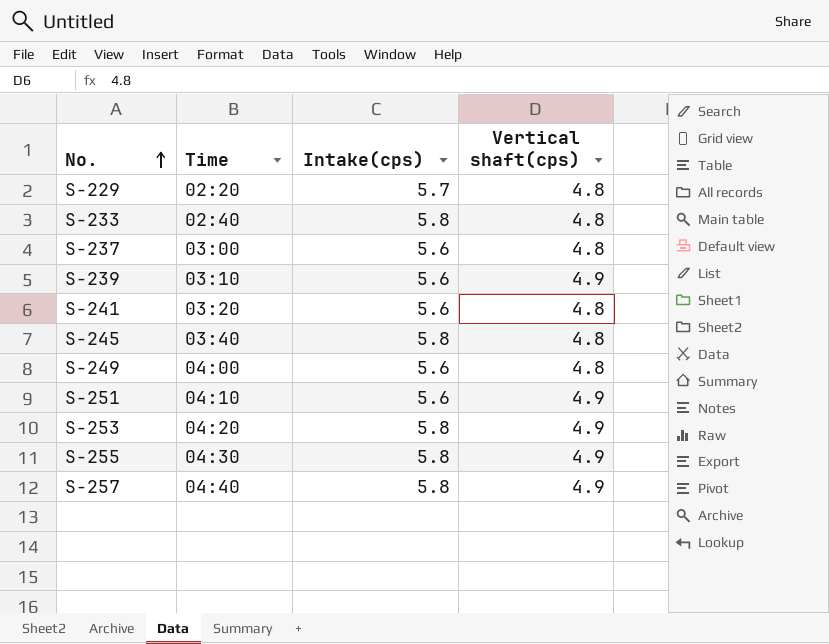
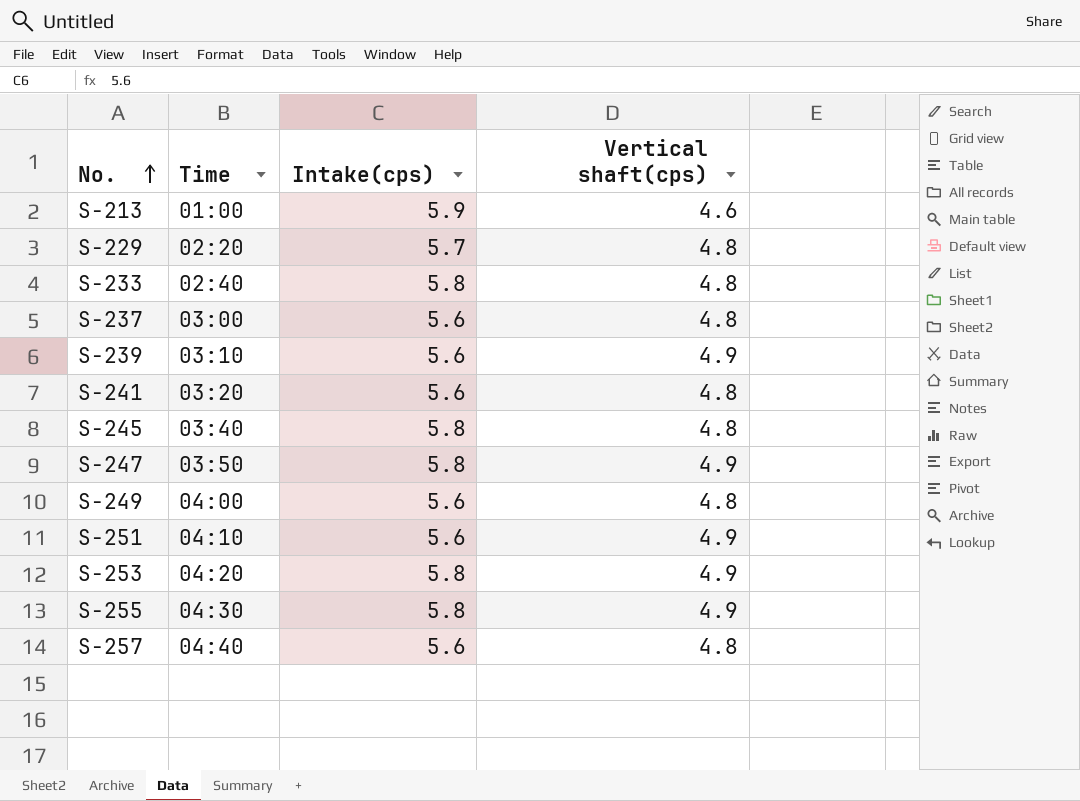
row S-213: none -> 01:00 | 5.9 | 4.6
row S-247: none -> 03:50 | 5.8 | 4.9
S-257 | Intake(cps): 5.8 -> 5.6
S-257 | Vertical shaft(cps): 4.9 -> 4.8

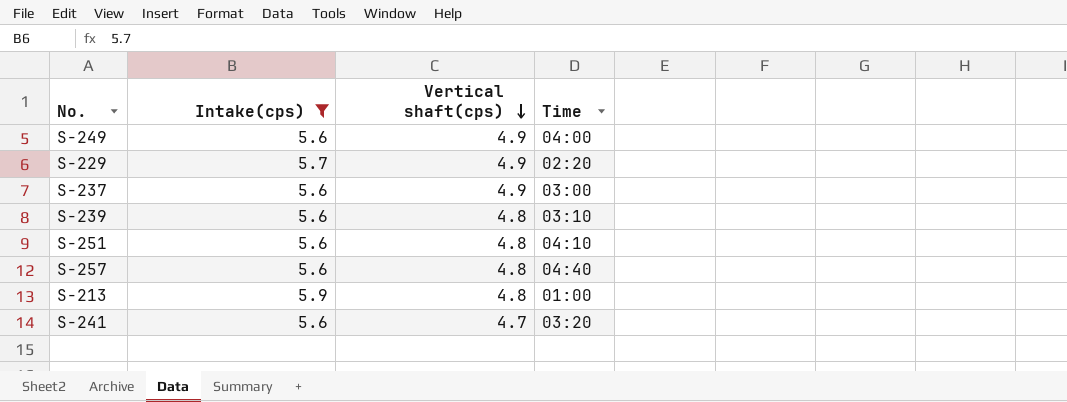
filter: none -> Intake(cps) != 5.8
row order: No. ascending -> Vertical shaft(cps) descending
column Time | position: 2 -> 4
S-249 | Vertical shaft(cps): 4.8 -> 4.9
S-229 | Vertical shaft(cps): 4.8 -> 4.9
S-237 | Vertical shaft(cps): 4.8 -> 4.9
S-239 | Vertical shaft(cps): 4.9 -> 4.8
S-251 | Vertical shaft(cps): 4.9 -> 4.8
S-213 | Vertical shaft(cps): 4.6 -> 4.8
S-241 | Vertical shaft(cps): 4.8 -> 4.7

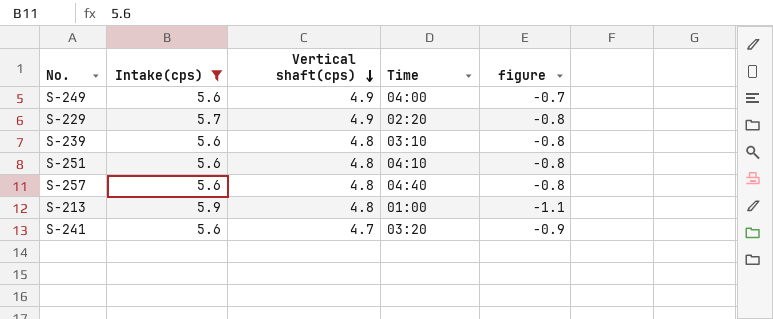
column figure | formula: none -> [Vertical shaft(cps)] - [Intake(cps)]
row S-237: 5.6 | 4.9 | 03:00 -> none

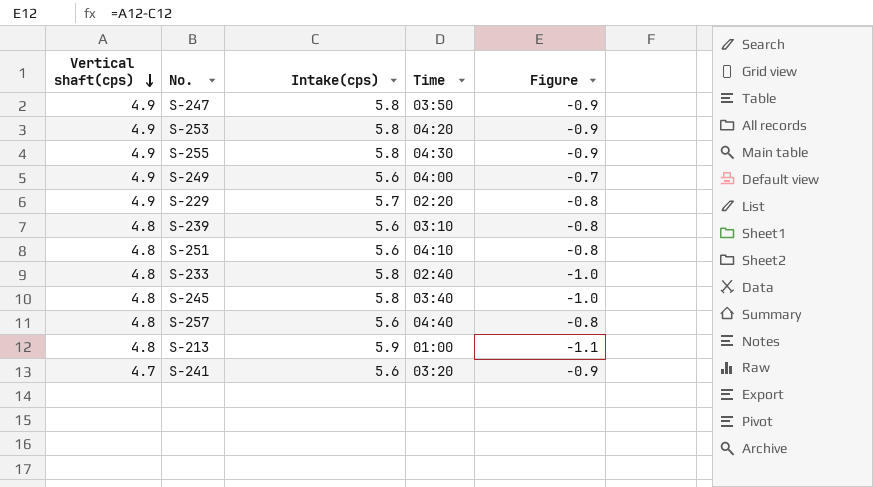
filter: Intake(cps) != 5.8 -> none
column Vertical shaft(cps) | position: 3 -> 1
column name: figure -> Figure

